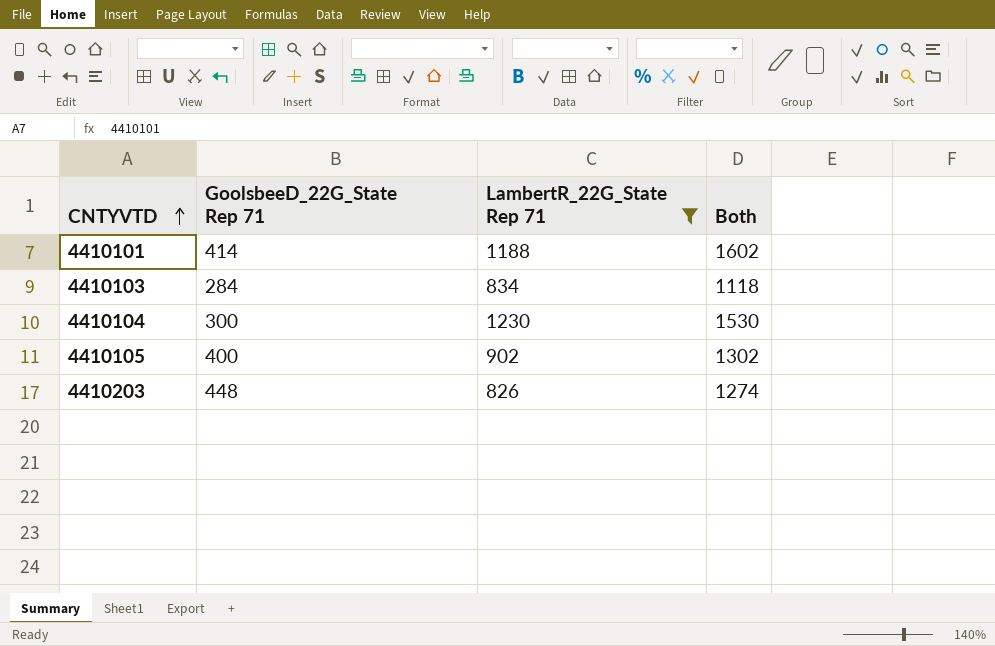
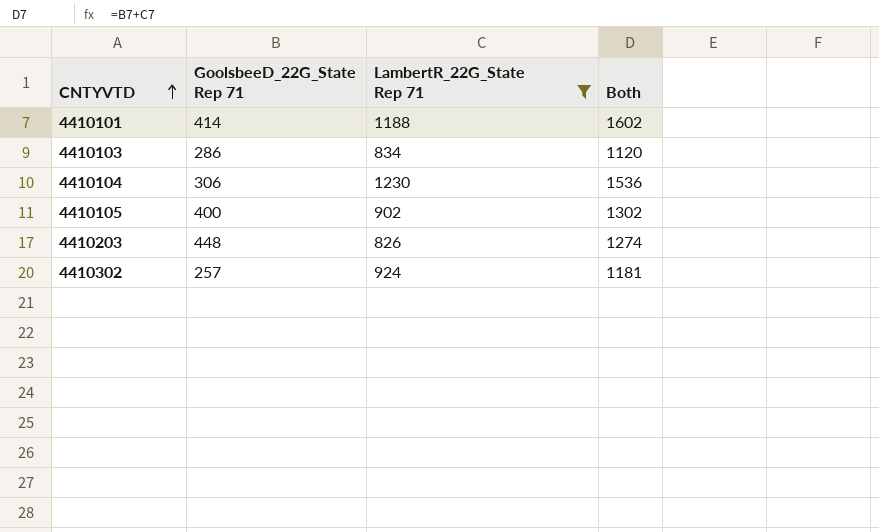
4410103 | GoolsbeeD_22G_State Rep 71: 284 -> 286
4410103 | Both: 1118 -> 1120
4410104 | GoolsbeeD_22G_State Rep 71: 300 -> 306
4410104 | Both: 1530 -> 1536
row 4410302: none -> 257 | 924 | 1181

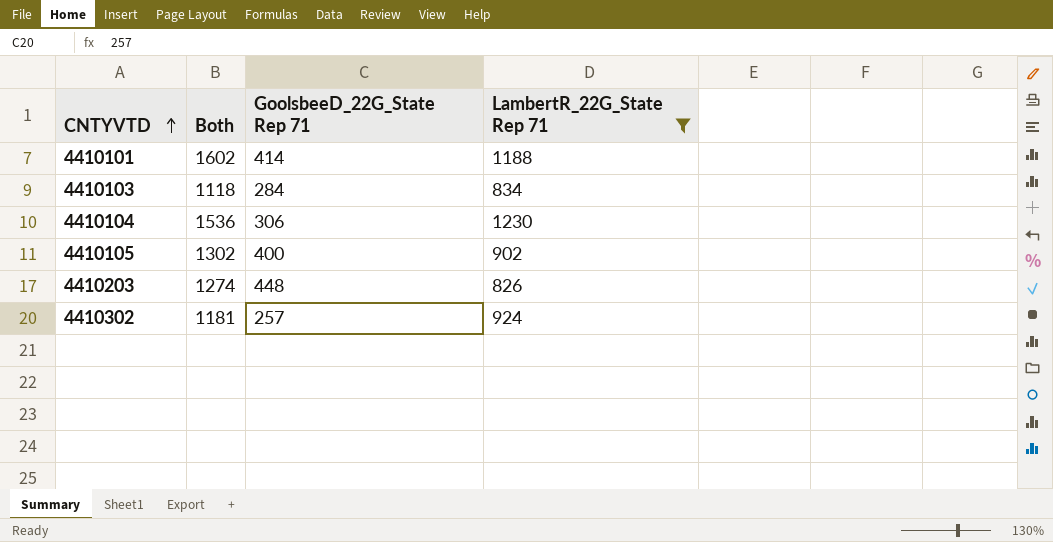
column Both | position: 4 -> 2
4410103 | Both: 1120 -> 1118
4410103 | GoolsbeeD_22G_State Rep 71: 286 -> 284

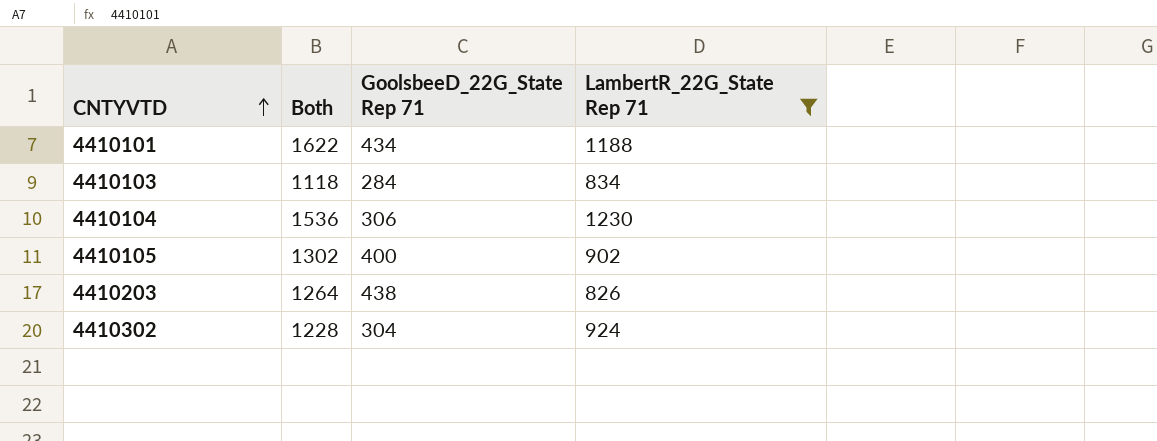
4410101 | Both: 1602 -> 1622
4410101 | GoolsbeeD_22G_State Rep 71: 414 -> 434
4410203 | Both: 1274 -> 1264
4410203 | GoolsbeeD_22G_State Rep 71: 448 -> 438
4410302 | Both: 1181 -> 1228
4410302 | GoolsbeeD_22G_State Rep 71: 257 -> 304

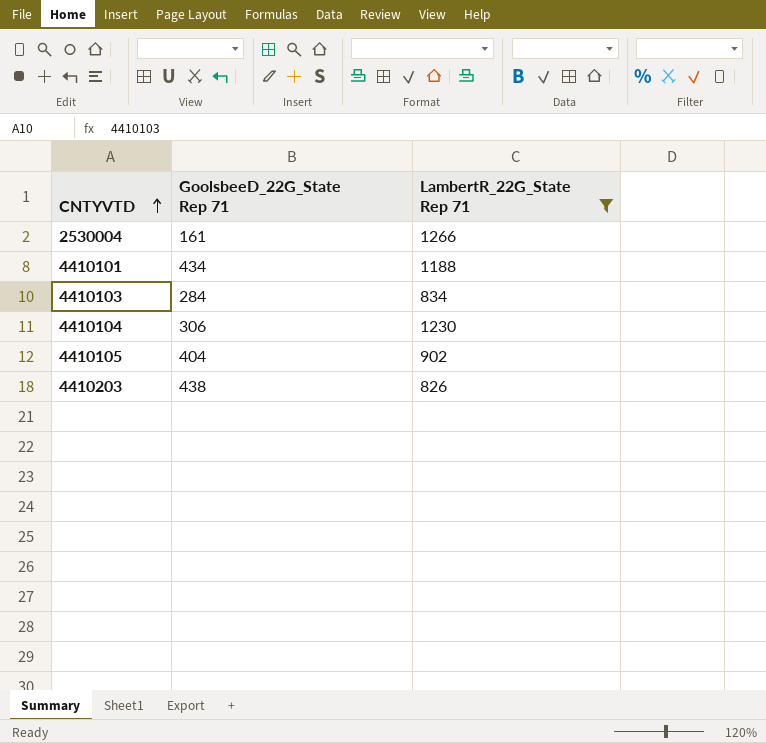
column Both | formula: [GoolsbeeD_22G_State Rep 71] + [LambertR_22G_State Rep 71] -> none
row 4410302: 1228 | 304 | 924 -> none
row 2530004: none -> 161 | 1266
4410105 | GoolsbeeD_22G_State Rep 71: 400 -> 404

